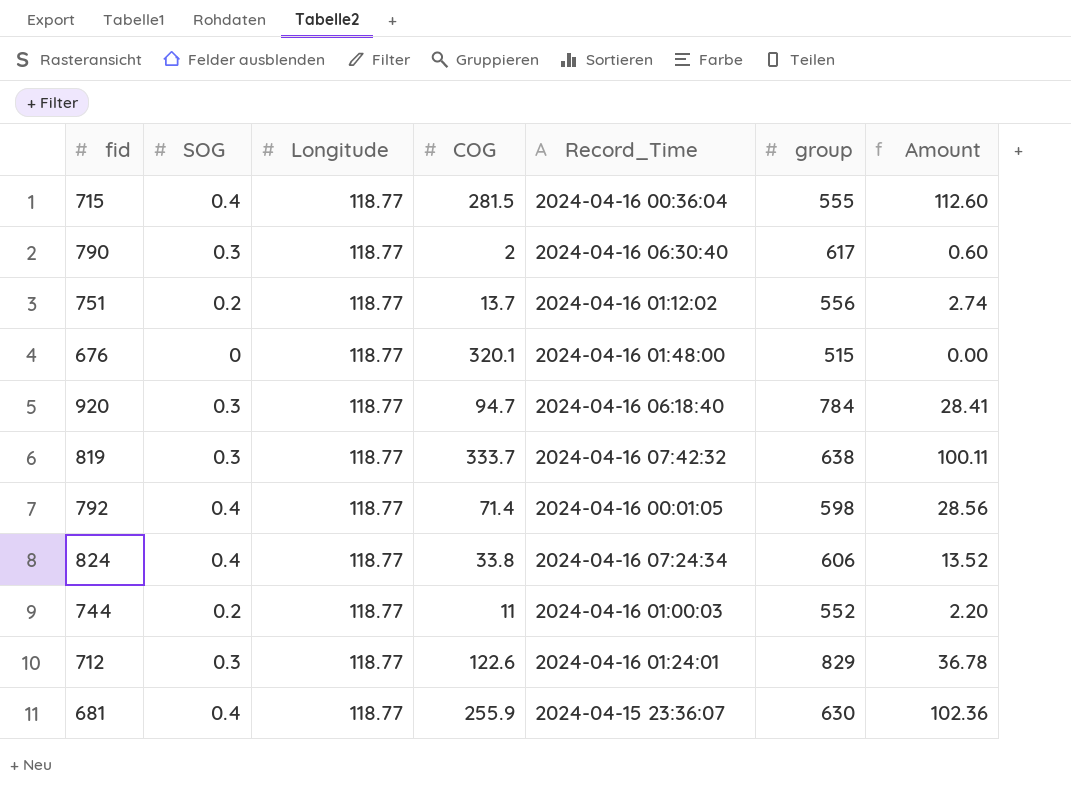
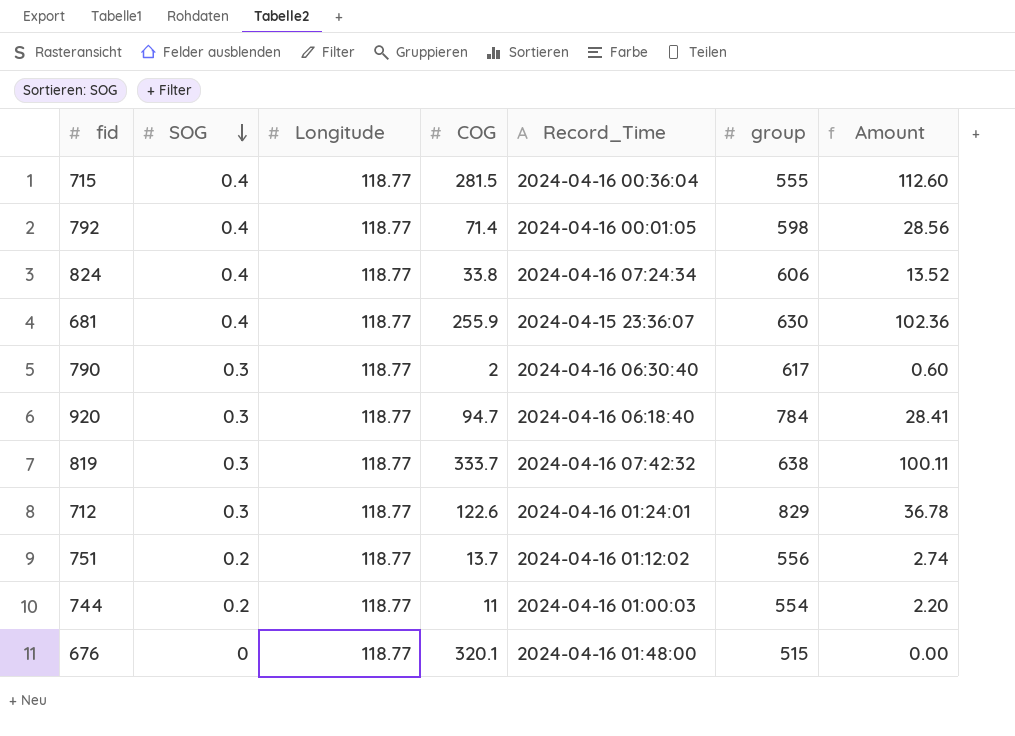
row order: none -> SOG descending
744 | group: 552 -> 554

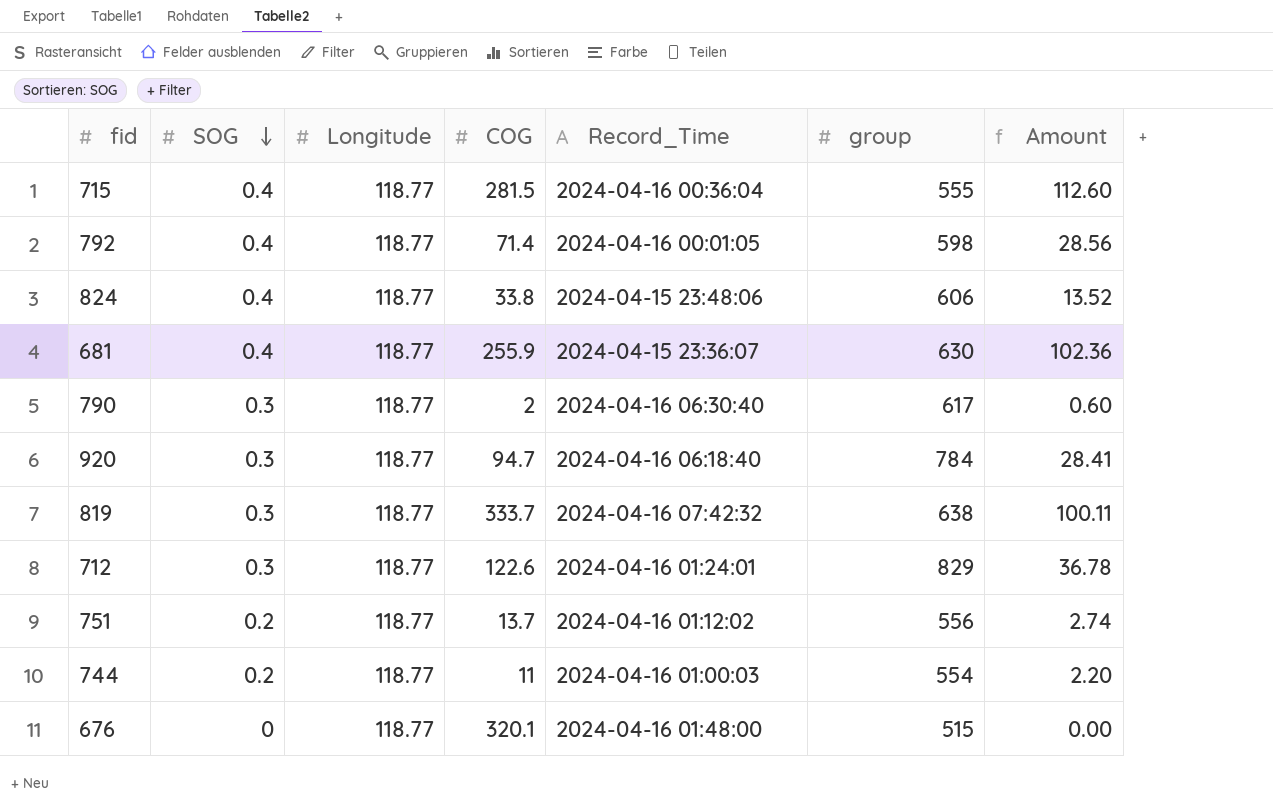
824 | Record_Time: 2024-04-16 07:24:34 -> 2024-04-15 23:48:06

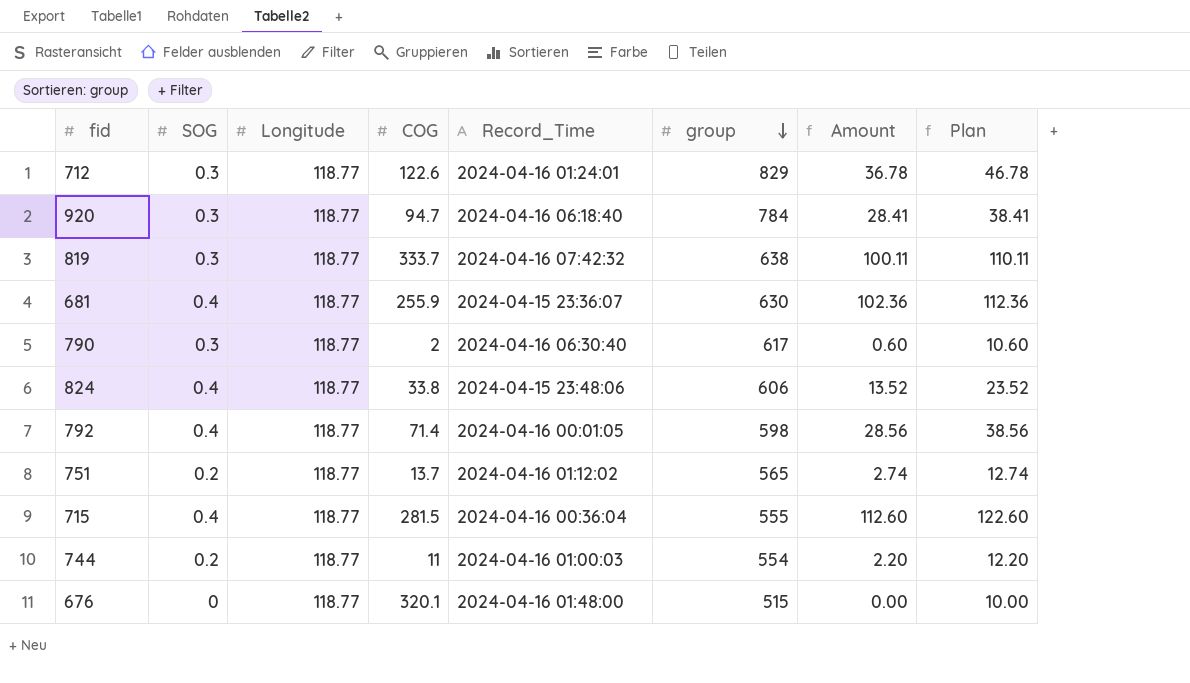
row order: SOG descending -> group descending
column Plan | formula: none -> [Amount] + 10
751 | group: 556 -> 565

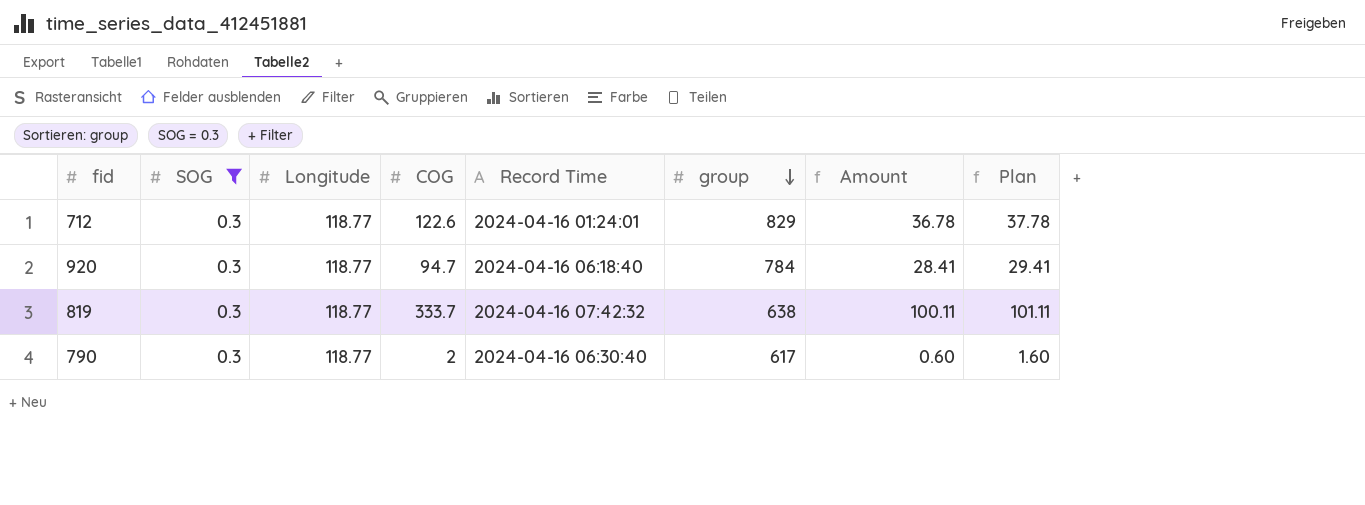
filter: none -> SOG = 0.3
column name: Record_Time -> Record Time
column Plan | formula: [Amount] + 10 -> [Amount] + 1

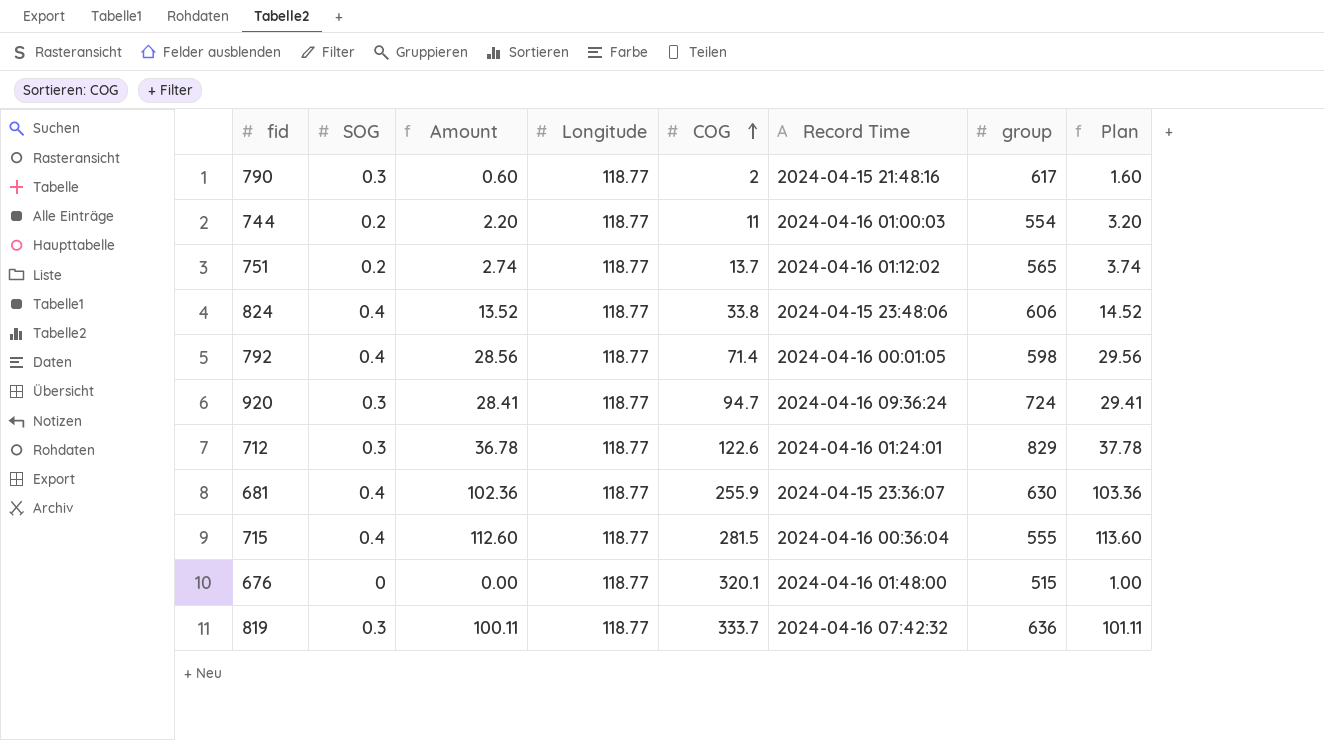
filter: SOG = 0.3 -> none
row order: group descending -> COG ascending
column Amount | position: 7 -> 3
790 | Record Time: 2024-04-16 06:30:40 -> 2024-04-15 21:48:16
920 | Record Time: 2024-04-16 06:18:40 -> 2024-04-16 09:36:24
920 | group: 784 -> 724
819 | group: 638 -> 636

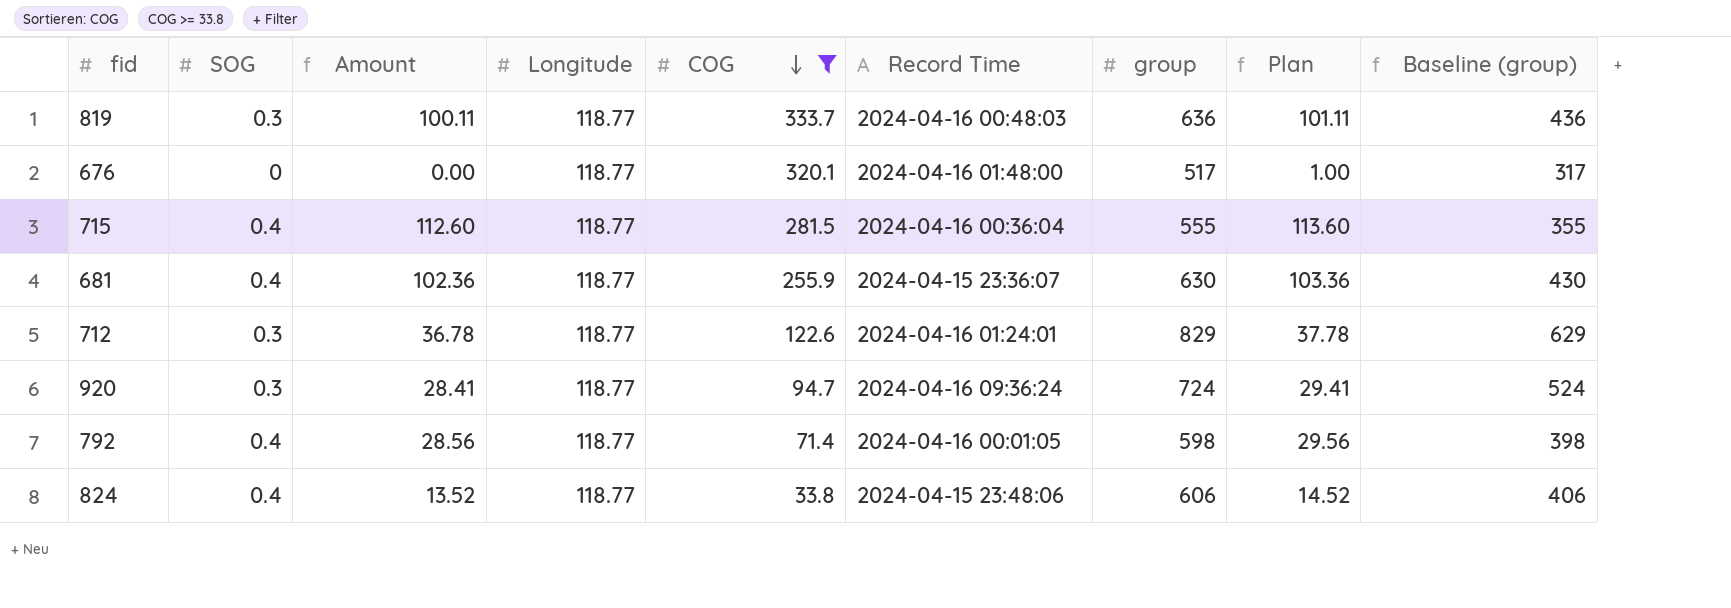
filter: none -> COG >= 33.8
row order: COG ascending -> COG descending
column Baseline (group) | formula: none -> [group] - 200
819 | Record Time: 2024-04-16 07:42:32 -> 2024-04-16 00:48:03
676 | group: 515 -> 517

